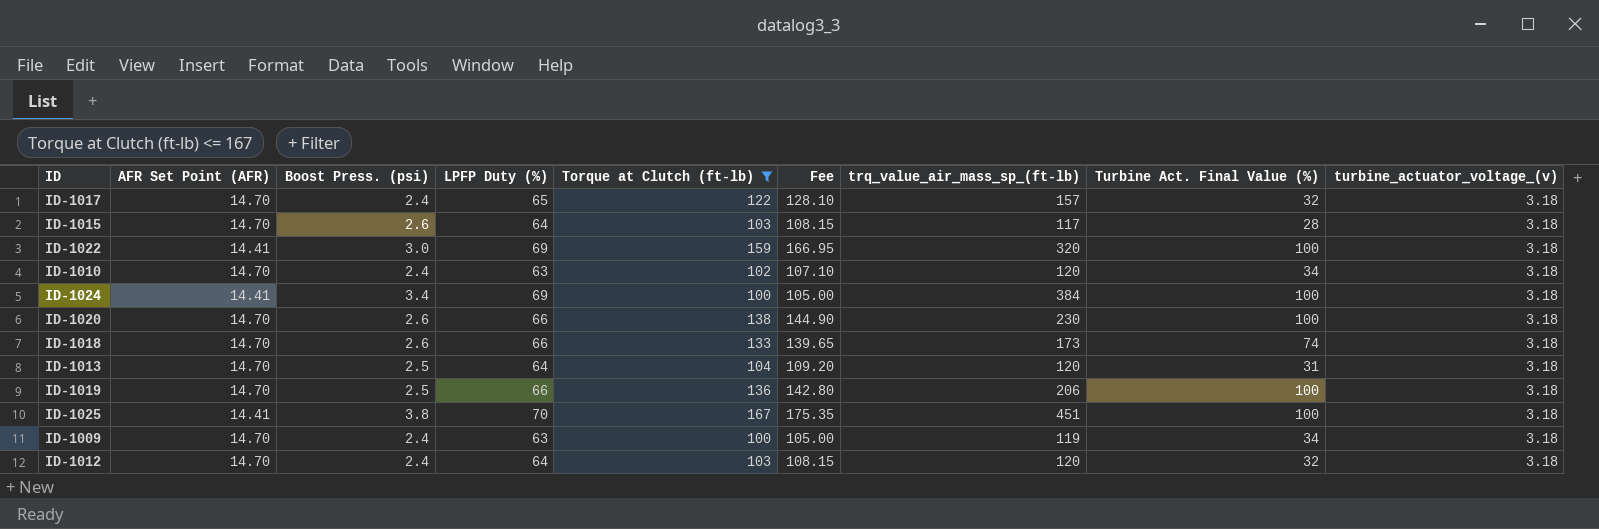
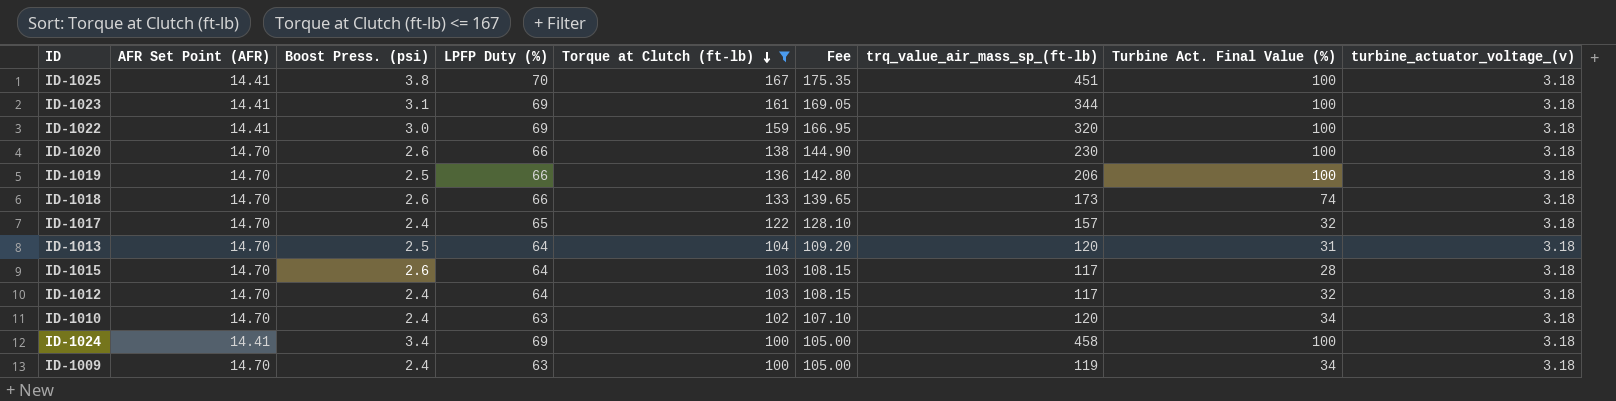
row order: none -> Torque at Clutch (ft-lb) descending
row ID-1023: none -> 14.41 | 3.1 | 69 | 161 | 169.05 | 344 | 100 | 3.18
ID-1012 | trq_value_air_mass_sp_(ft-lb): 120 -> 117
ID-1024 | trq_value_air_mass_sp_(ft-lb): 384 -> 458

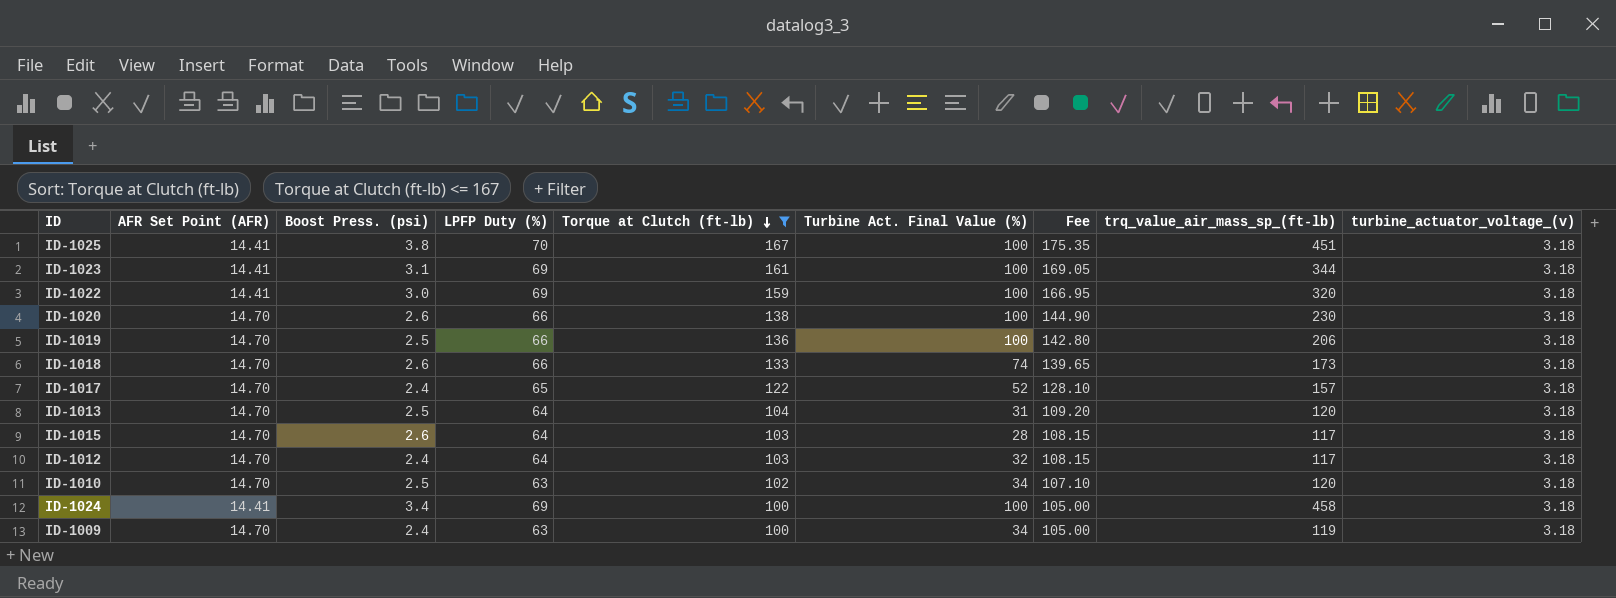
column Turbine Act. Final Value (%) | position: 8 -> 6
ID-1017 | Turbine Act. Final Value (%): 32 -> 52
ID-1010 | Boost Press. (psi): 2.4 -> 2.5

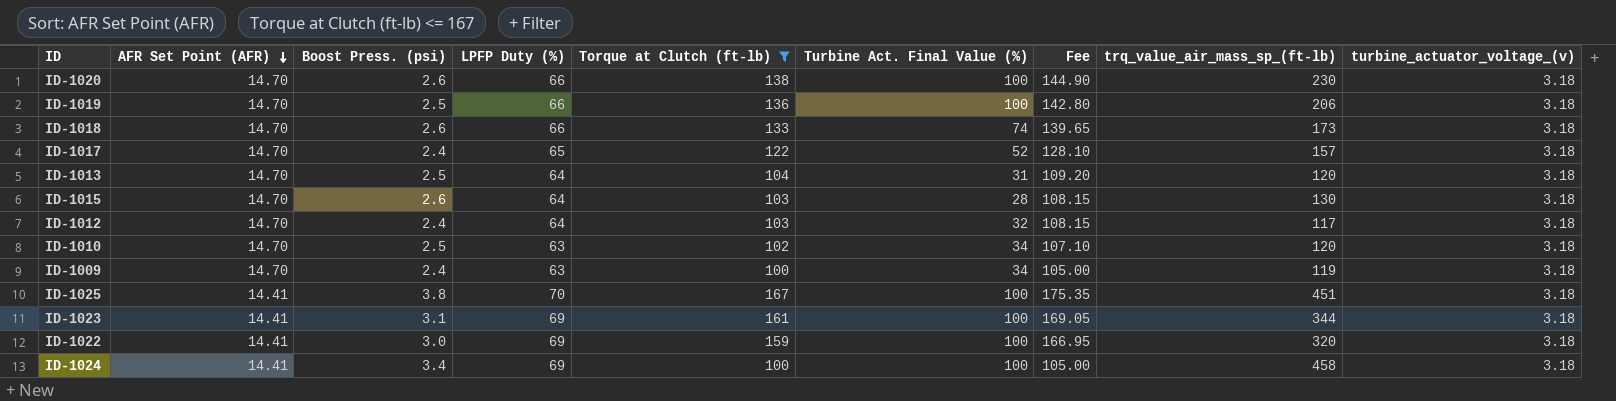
row order: Torque at Clutch (ft-lb) descending -> AFR Set Point (AFR) descending
ID-1015 | trq_value_air_mass_sp_(ft-lb): 117 -> 130

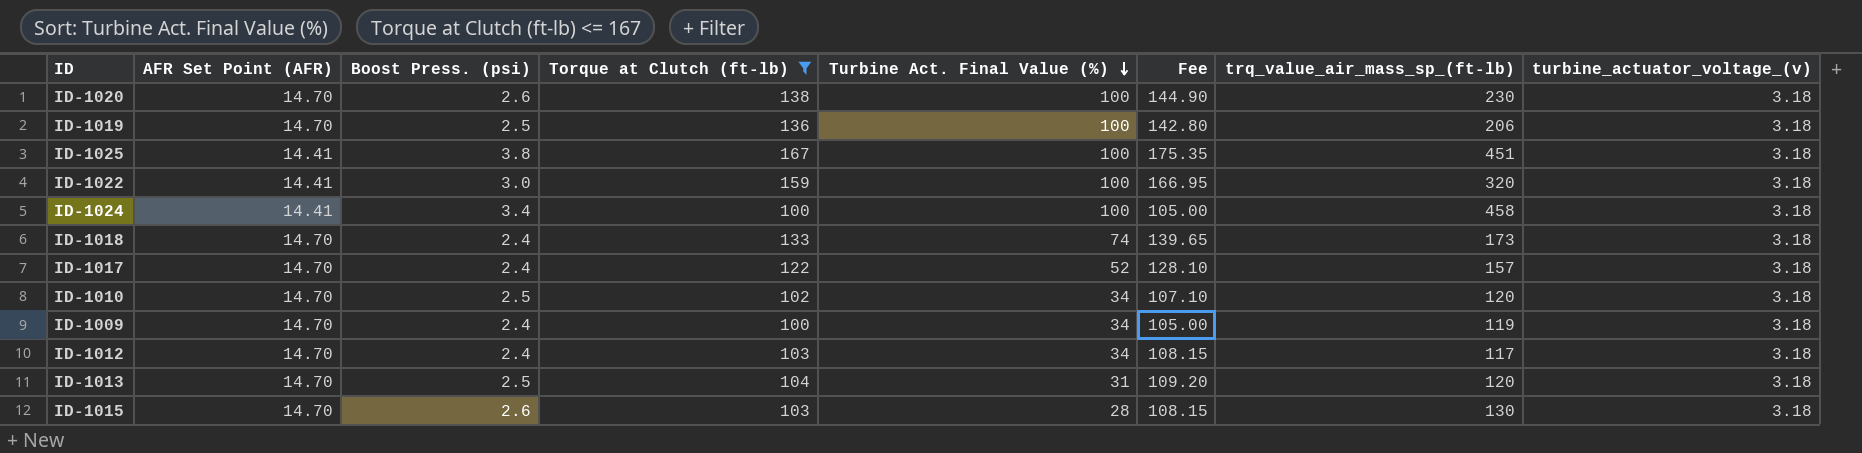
row order: AFR Set Point (AFR) descending -> Turbine Act. Final Value (%) descending
column LPFP Duty (%) | position: 4 -> none
row ID-1023: 14.41 | 3.1 | 69 | 161 | 100 | 169.05 | 344 | 3.18 -> none
ID-1018 | Boost Press. (psi): 2.6 -> 2.4
ID-1012 | Turbine Act. Final Value (%): 32 -> 34

